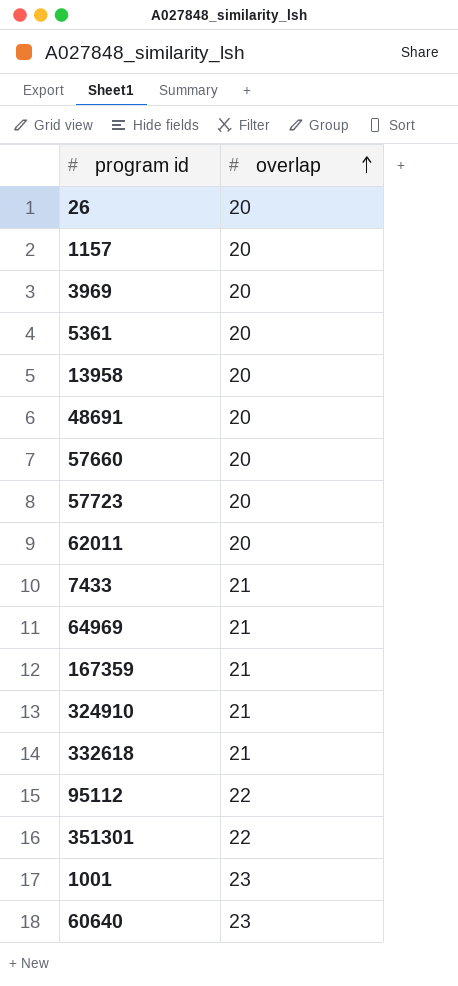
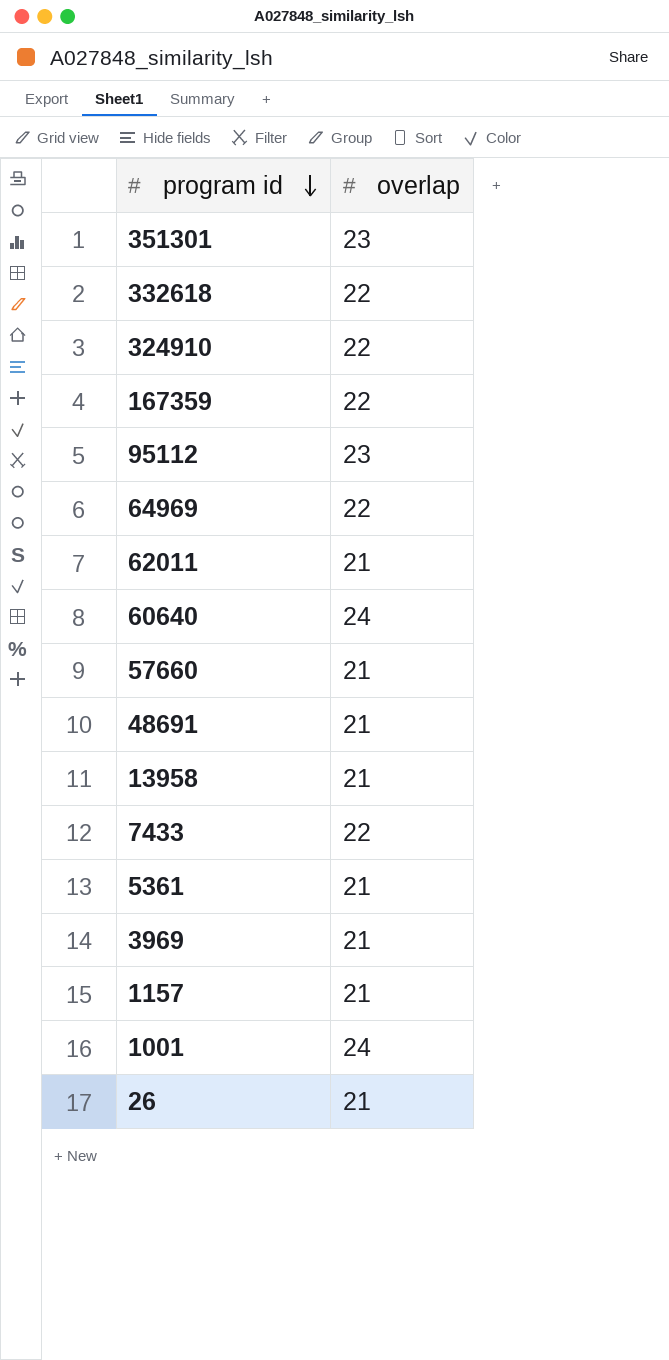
row order: overlap ascending -> program id descending
row 57723: 20 -> none
351301 | overlap: 22 -> 23
332618 | overlap: 21 -> 22
324910 | overlap: 21 -> 22
167359 | overlap: 21 -> 22
95112 | overlap: 22 -> 23
64969 | overlap: 21 -> 22
62011 | overlap: 20 -> 21
60640 | overlap: 23 -> 24
57660 | overlap: 20 -> 21
48691 | overlap: 20 -> 21
13958 | overlap: 20 -> 21
7433 | overlap: 21 -> 22
5361 | overlap: 20 -> 21
3969 | overlap: 20 -> 21
1157 | overlap: 20 -> 21
1001 | overlap: 23 -> 24
26 | overlap: 20 -> 21

